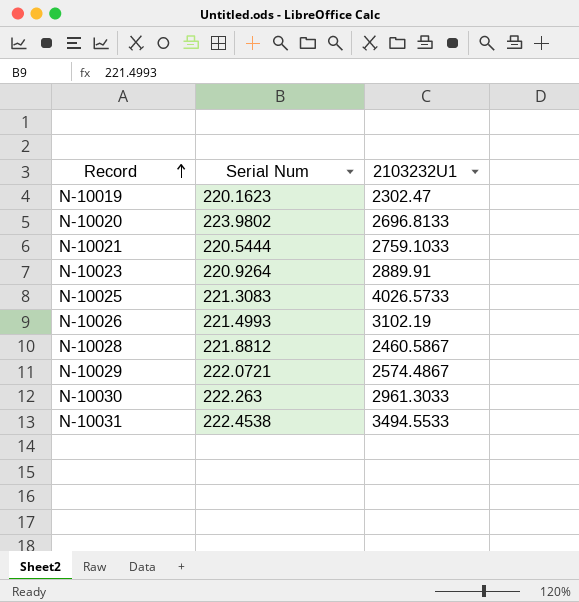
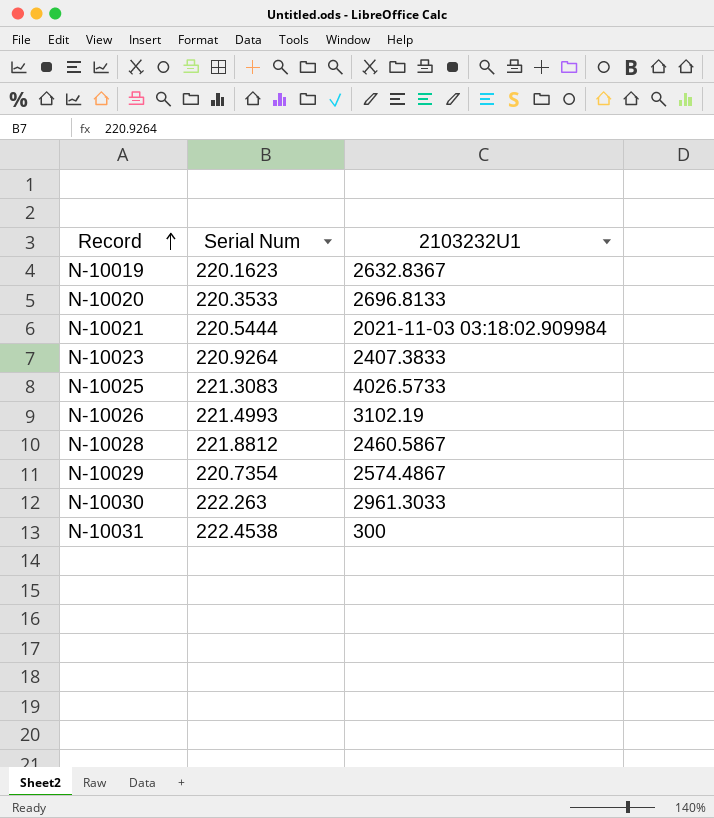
N-10019 | 2103232U1: 2302.47 -> 2632.8367
N-10020 | Serial Num: 223.9802 -> 220.3533
N-10021 | 2103232U1: 2759.1033 -> 2021-11-03 03:18:02.909984
N-10023 | 2103232U1: 2889.91 -> 2407.3833
N-10029 | Serial Num: 222.0721 -> 220.7354
N-10031 | 2103232U1: 3494.5533 -> 300

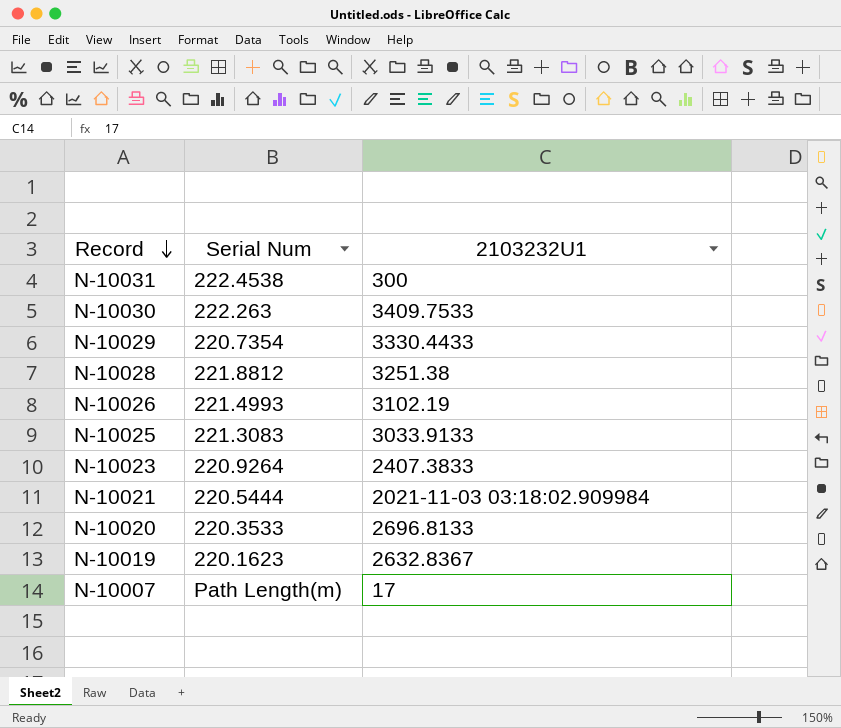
row order: Record ascending -> Record descending
N-10030 | 2103232U1: 2961.3033 -> 3409.7533
N-10029 | 2103232U1: 2574.4867 -> 3330.4433
N-10028 | 2103232U1: 2460.5867 -> 3251.38
N-10025 | 2103232U1: 4026.5733 -> 3033.9133
row N-10007: none -> Path Length(m) | 17

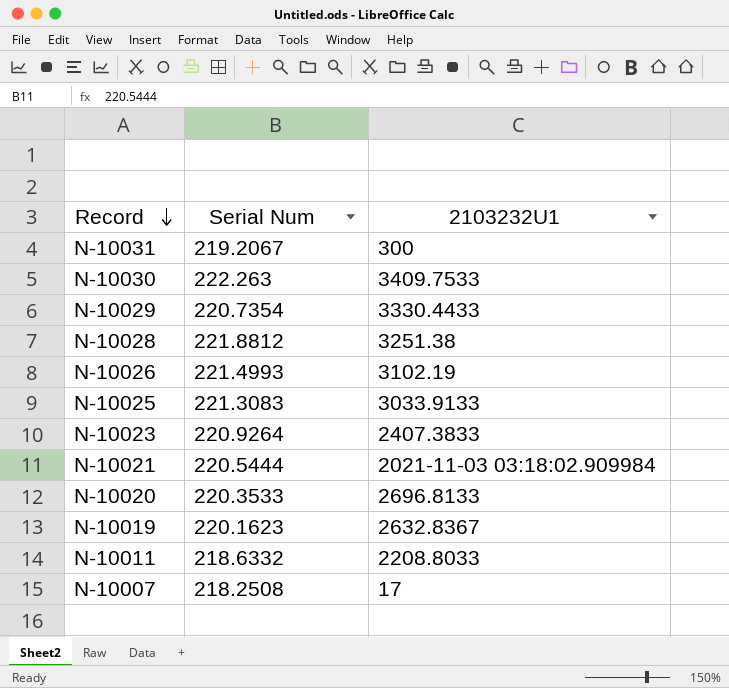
N-10031 | Serial Num: 222.4538 -> 219.2067
row N-10011: none -> 218.6332 | 2208.8033
N-10007 | Serial Num: Path Length(m) -> 218.2508

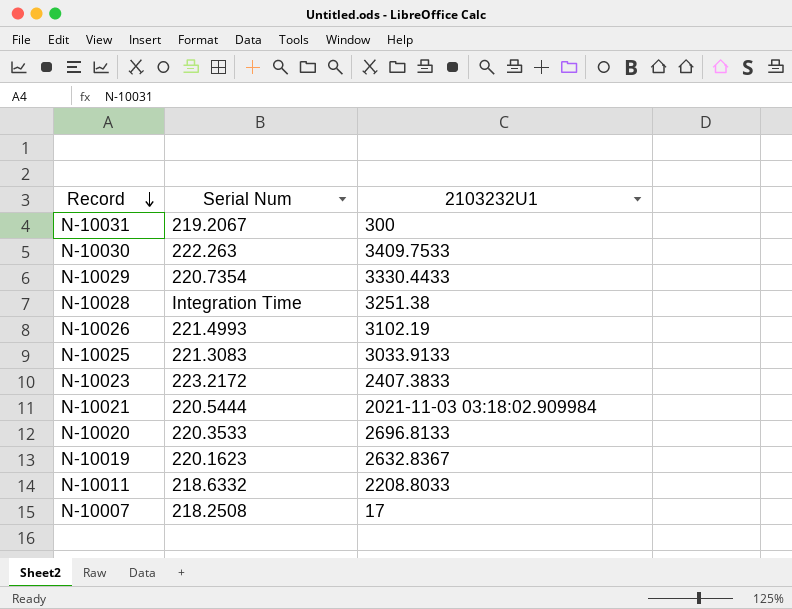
N-10028 | Serial Num: 221.8812 -> Integration Time
N-10023 | Serial Num: 220.9264 -> 223.2172

